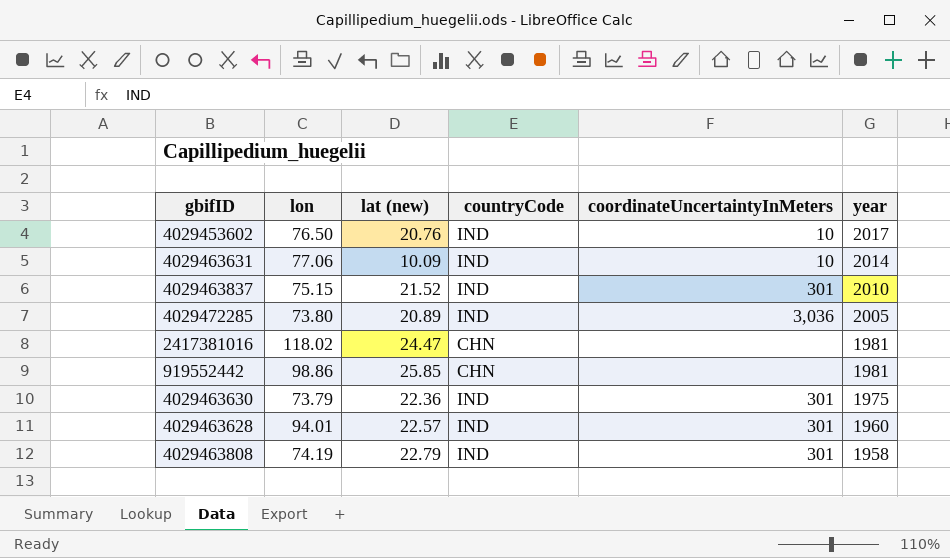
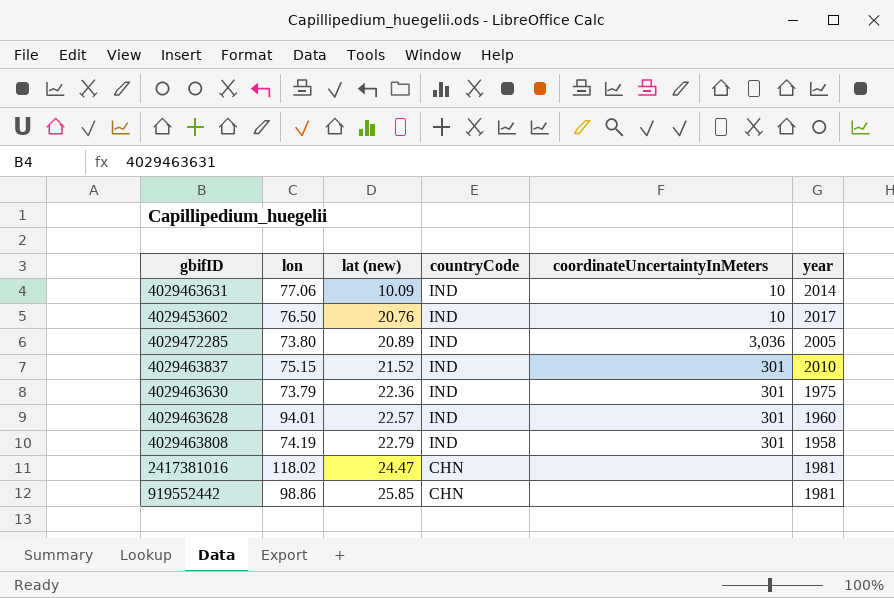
row order: year descending -> lat (new) ascending

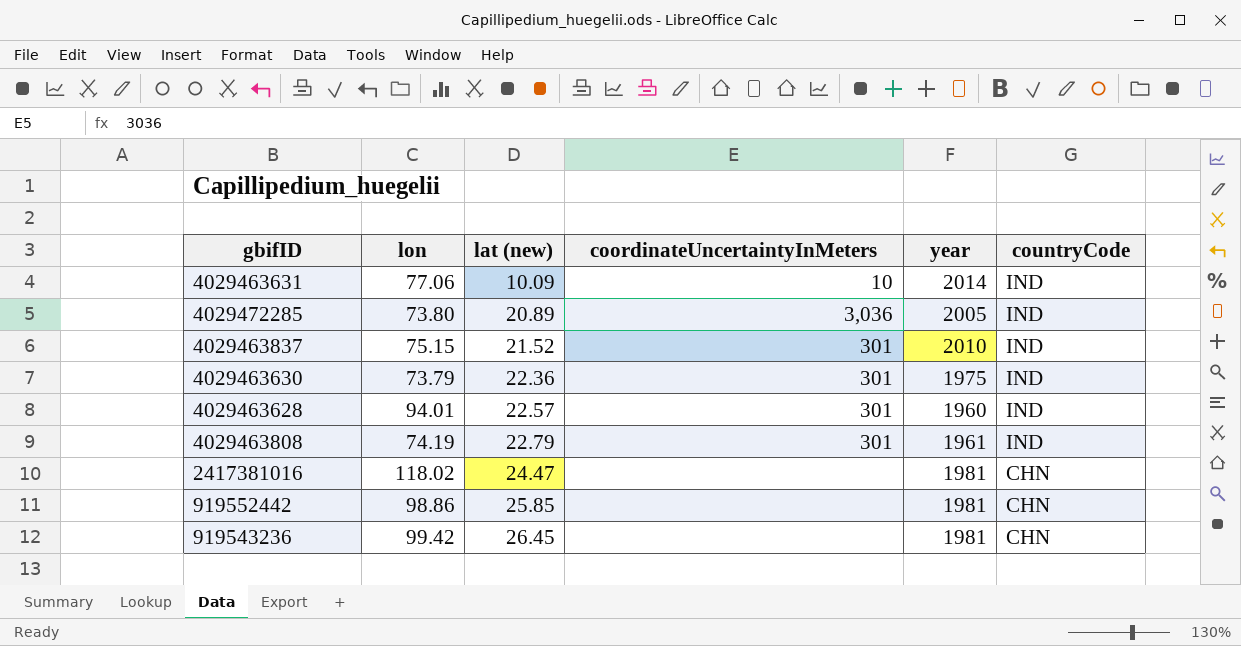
column countryCode | position: 4 -> 6
row 4029453602: 76.50 | 20.76 | IND | 10 | 2017 -> none
4029463808 | year: 1958 -> 1961
row 919543236: none -> 99.42 | 26.45 | none | 1981 | CHN

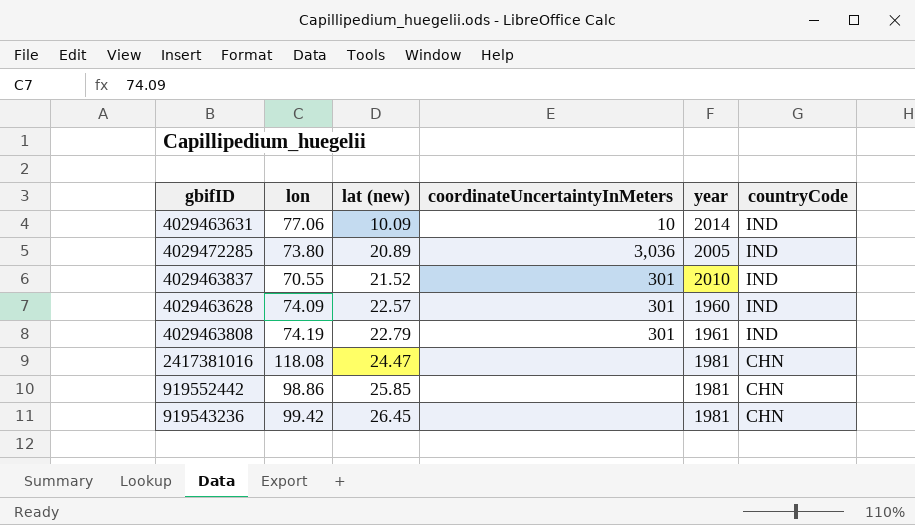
row 4029463630: 73.79 | 22.36 | 301 | 1975 | IND -> none
4029463837 | lon: 75.15 -> 70.55
4029463628 | lon: 94.01 -> 74.09
2417381016 | lon: 118.02 -> 118.08

